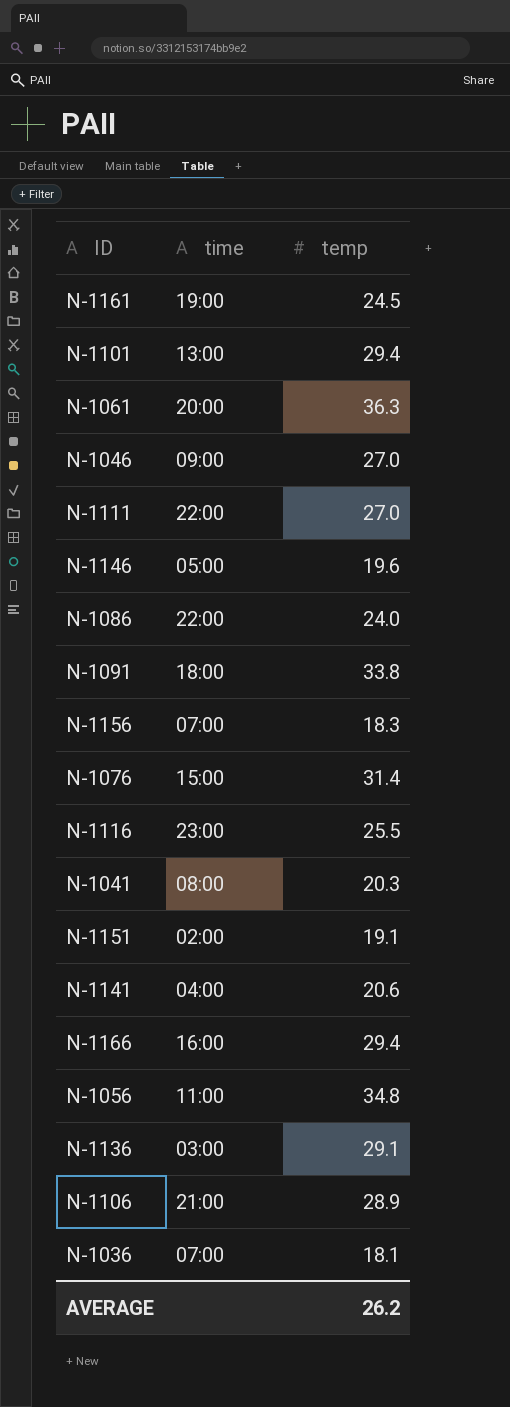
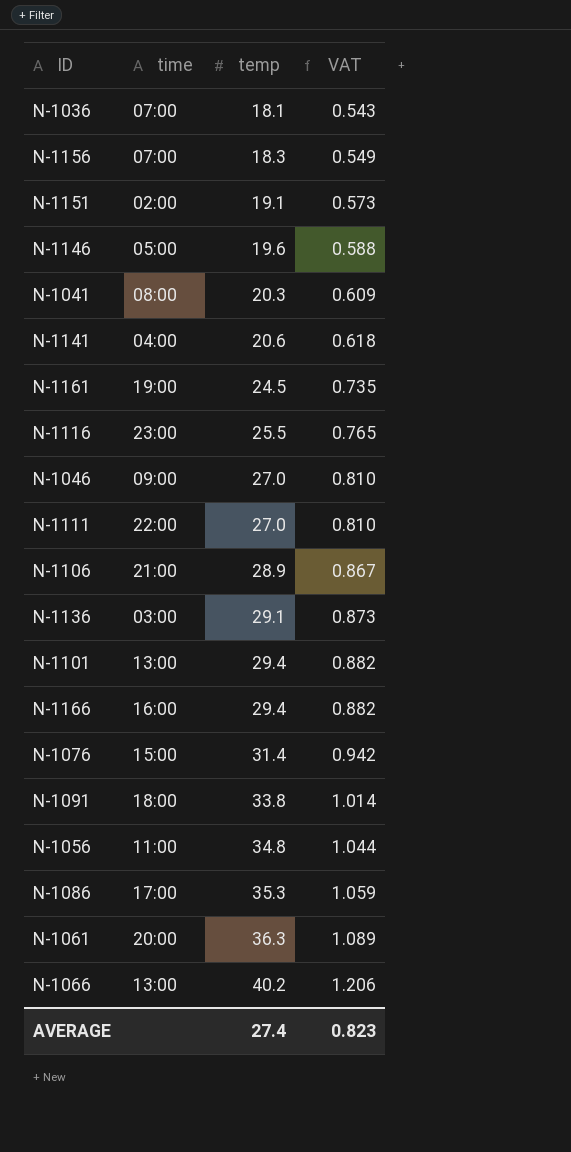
row order: none -> temp ascending
column VAT | formula: none -> [temp] * 0.03
N-1086 | time: 22:00 -> 17:00
N-1086 | temp: 24.0 -> 35.3
row N-1066: none -> 13:00 | 40.2 | 1.206
AVERAGE | temp: 26.2 -> 27.4

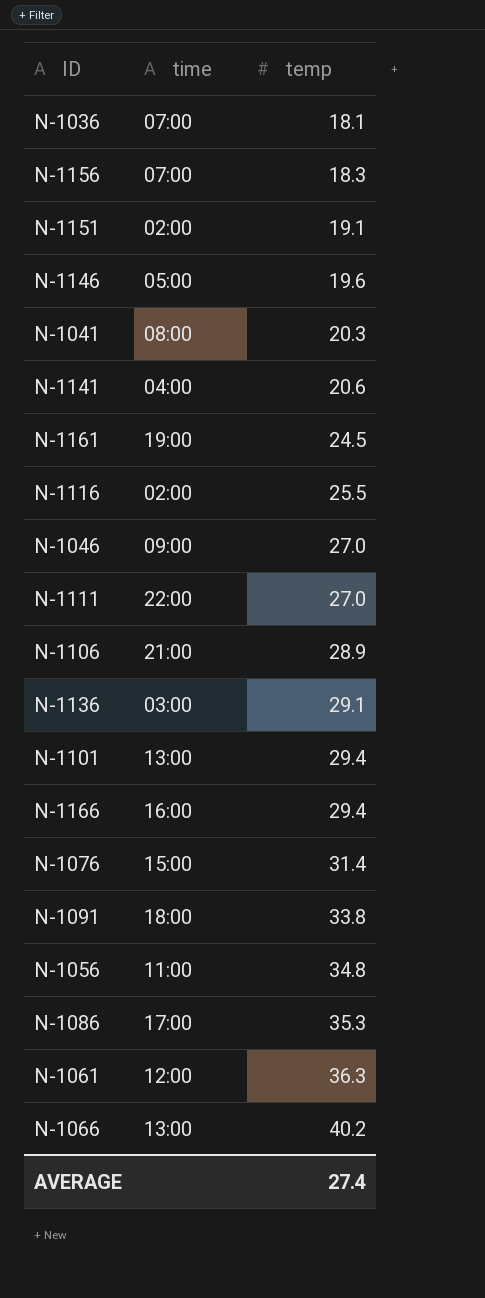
column VAT | formula: [temp] * 0.03 -> none
N-1116 | time: 23:00 -> 02:00
N-1061 | time: 20:00 -> 12:00

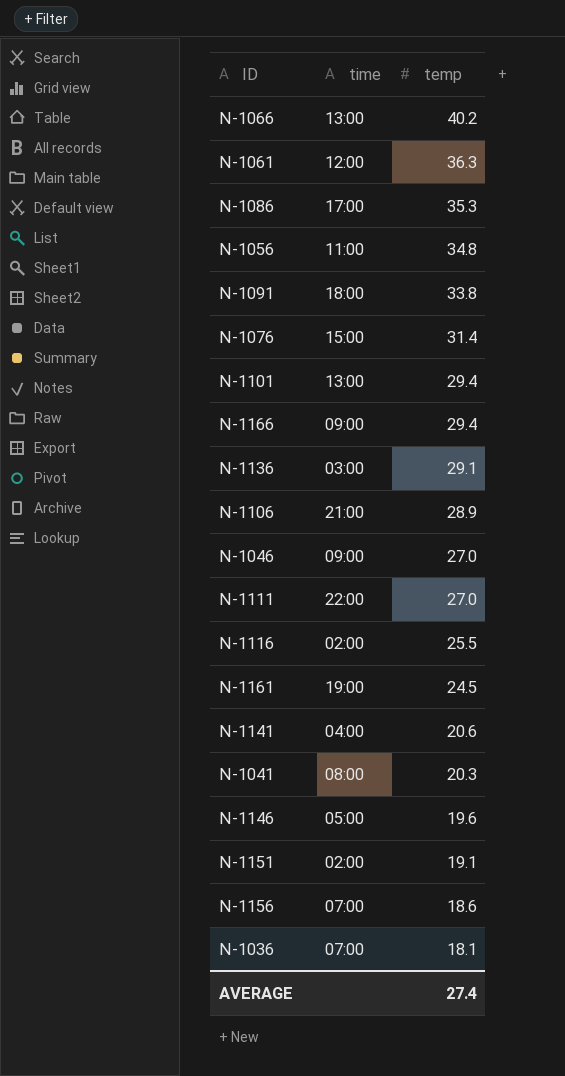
row order: temp ascending -> temp descending
N-1166 | time: 16:00 -> 09:00
N-1156 | temp: 18.3 -> 18.6

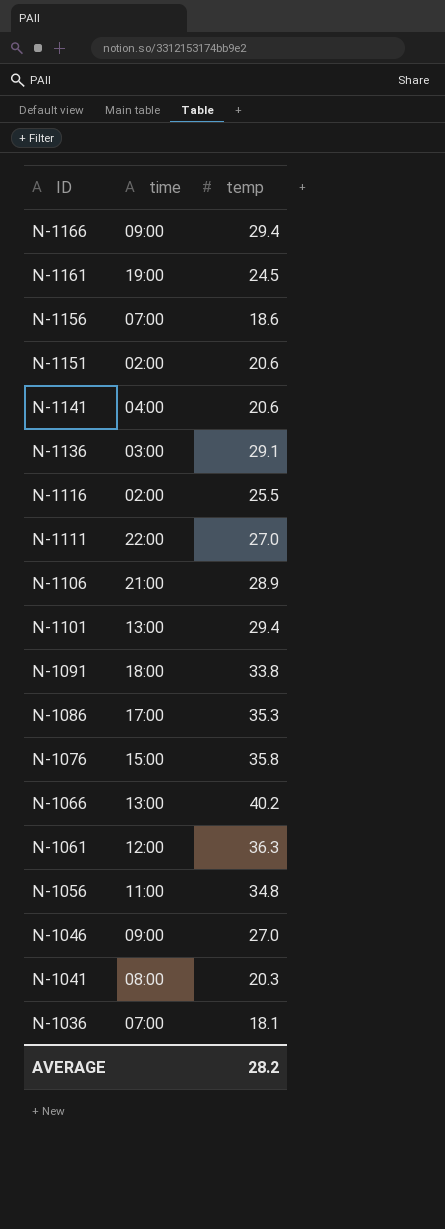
row order: temp descending -> ID descending
row N-1146: 05:00 | 19.6 -> none
N-1151 | temp: 19.1 -> 20.6
N-1076 | temp: 31.4 -> 35.8
AVERAGE | temp: 27.4 -> 28.2

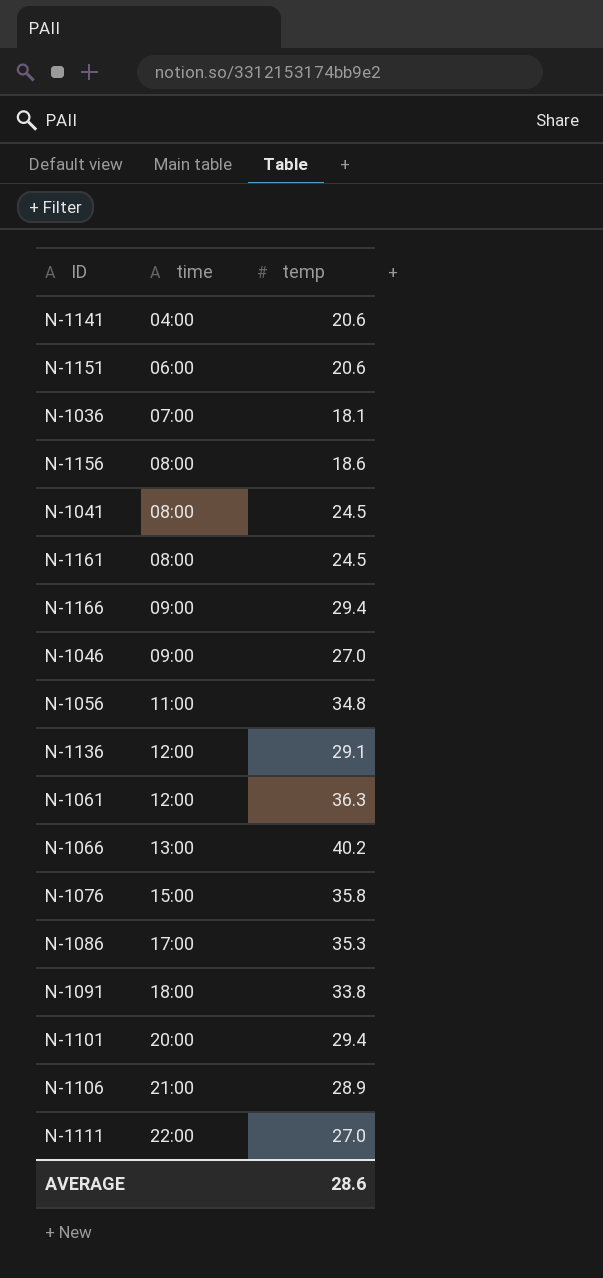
row order: ID descending -> time ascending
row N-1116: 02:00 | 25.5 -> none
N-1151 | time: 02:00 -> 06:00
N-1156 | time: 07:00 -> 08:00
N-1041 | temp: 20.3 -> 24.5
N-1161 | time: 19:00 -> 08:00
N-1136 | time: 03:00 -> 12:00
N-1101 | time: 13:00 -> 20:00
AVERAGE | temp: 28.2 -> 28.6

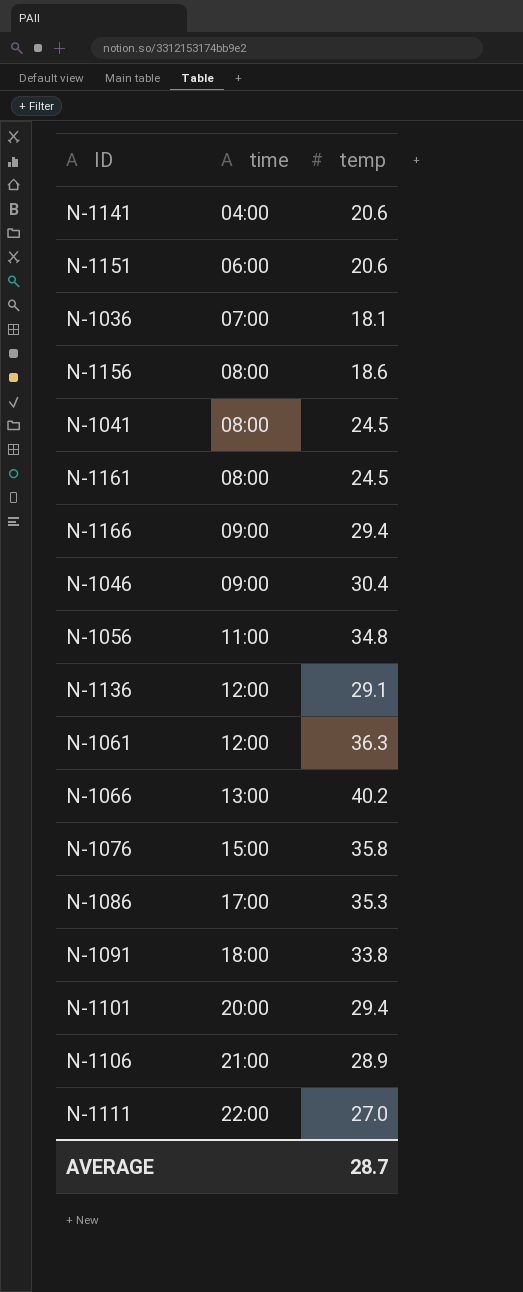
N-1046 | temp: 27.0 -> 30.4
AVERAGE | temp: 28.6 -> 28.7

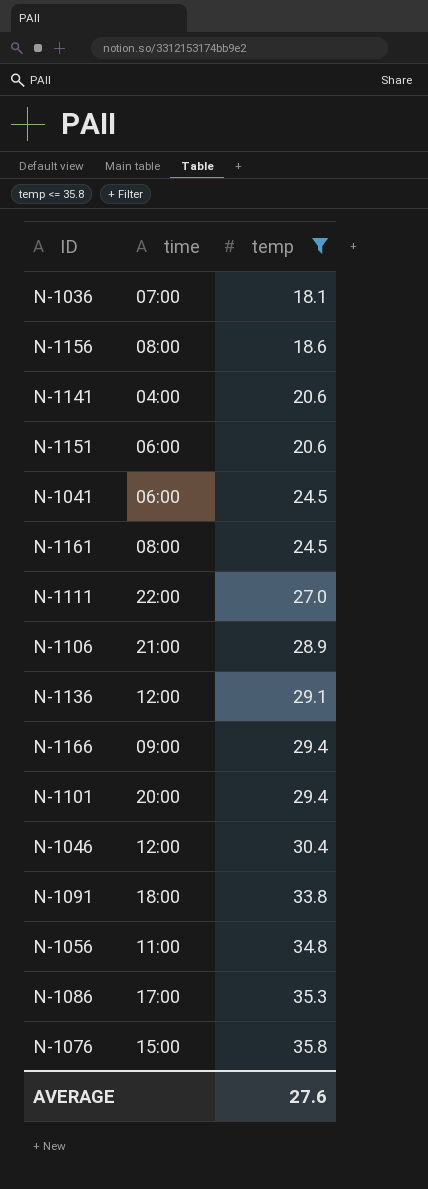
filter: none -> temp <= 35.8
row order: time ascending -> temp ascending
N-1041 | time: 08:00 -> 06:00
N-1046 | time: 09:00 -> 12:00
AVERAGE | temp: 28.7 -> 27.6

